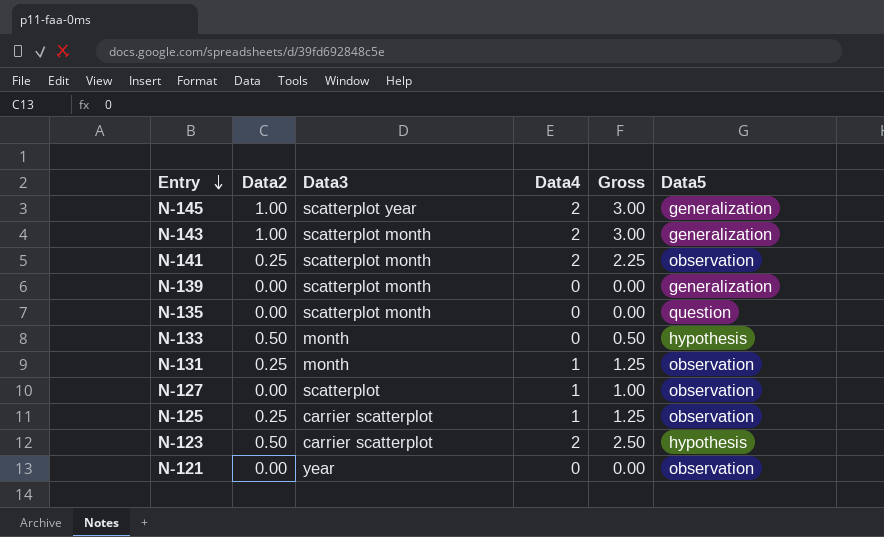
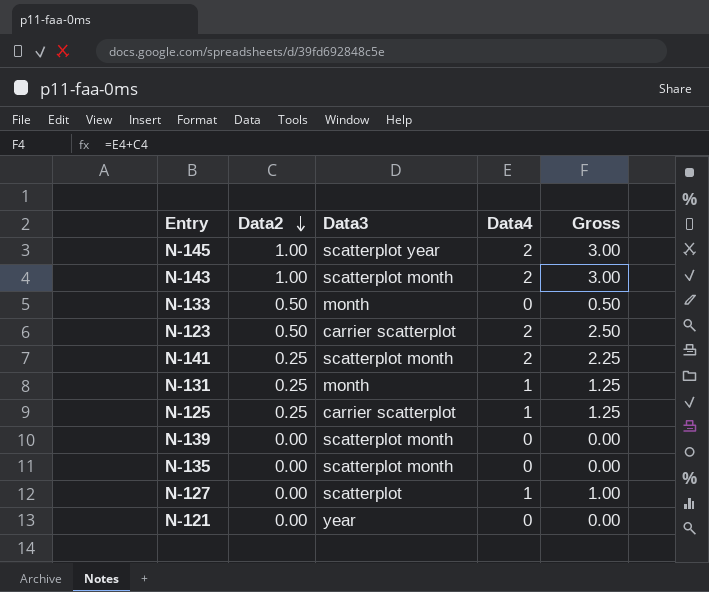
row order: Entry descending -> Data2 descending
column Data5 | position: 6 -> none

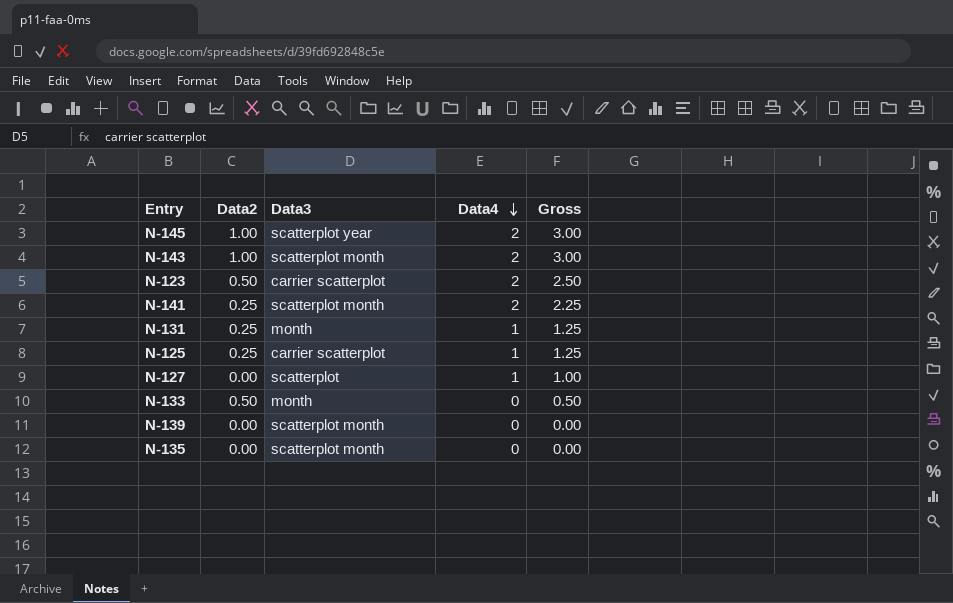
row order: Data2 descending -> Data4 descending
row N-121: 0.00 | year | 0 | 0.00 -> none

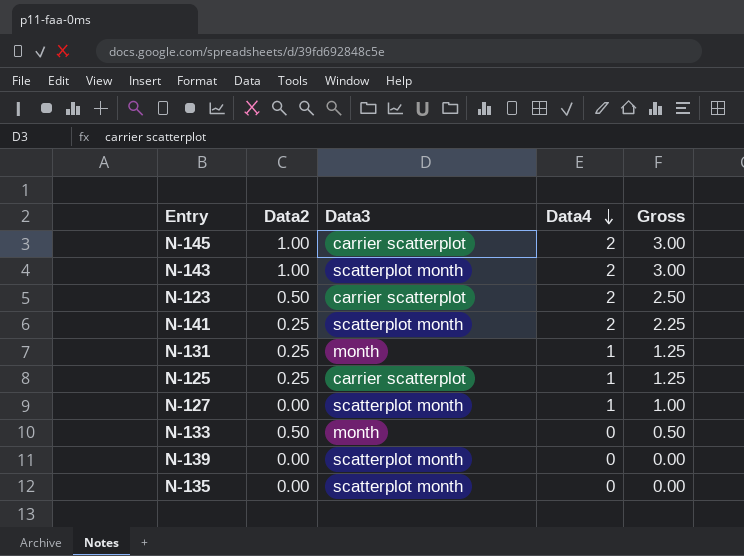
N-145 | Data3: scatterplot year -> carrier scatterplot
N-127 | Data3: scatterplot -> scatterplot month

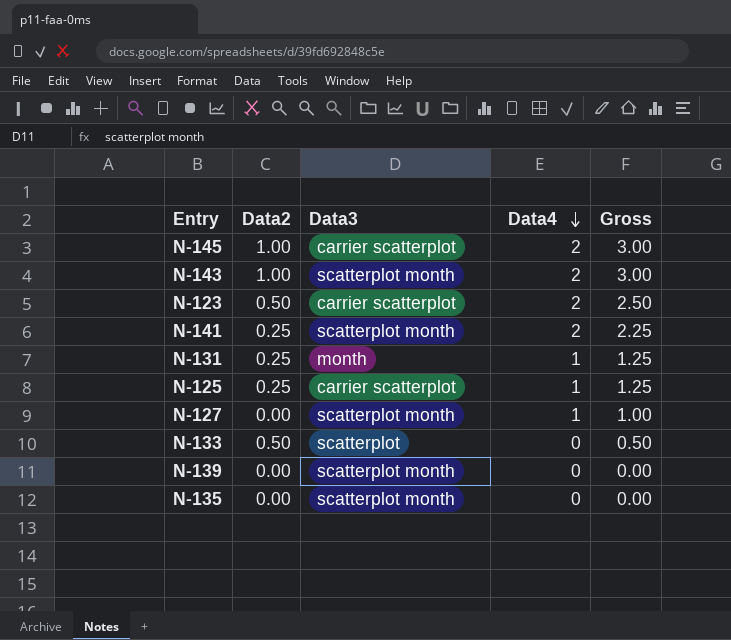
N-133 | Data3: month -> scatterplot

